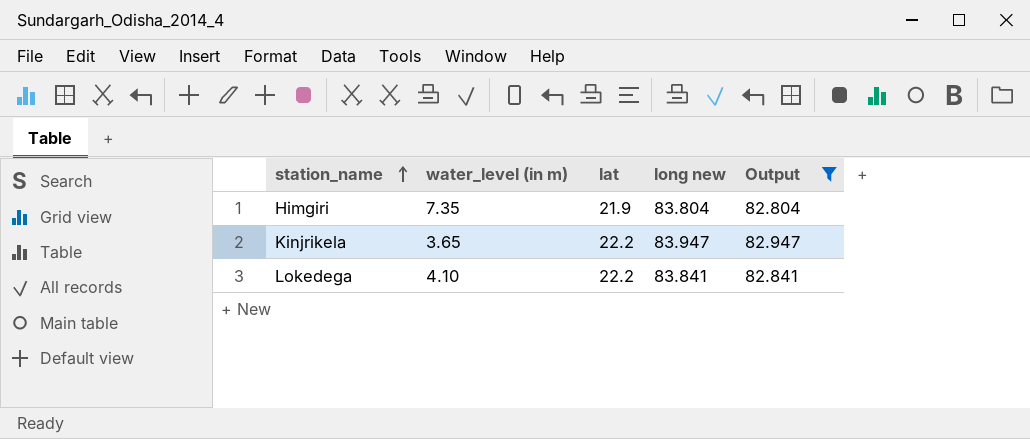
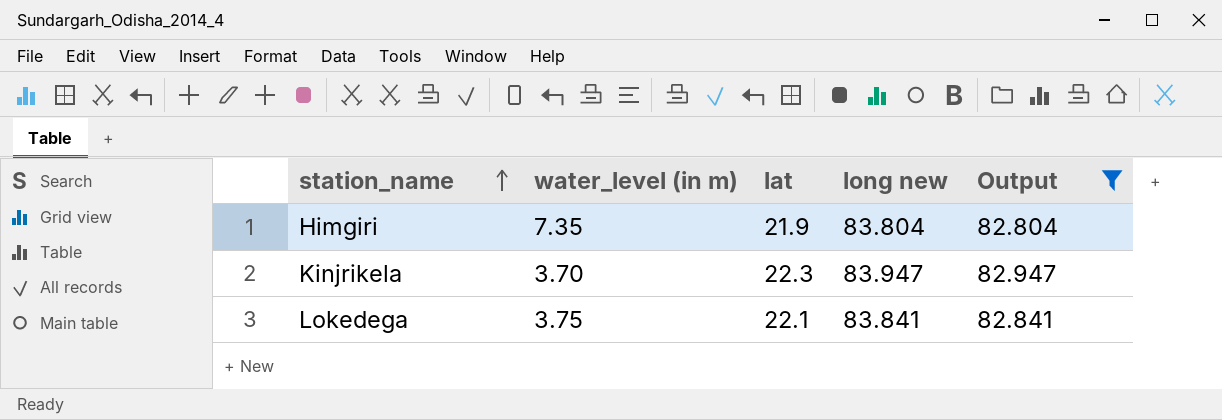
Kinjrikela | water_level (in m): 3.65 -> 3.70
Kinjrikela | lat: 22.2 -> 22.3
Lokedega | water_level (in m): 4.10 -> 3.75
Lokedega | lat: 22.2 -> 22.1

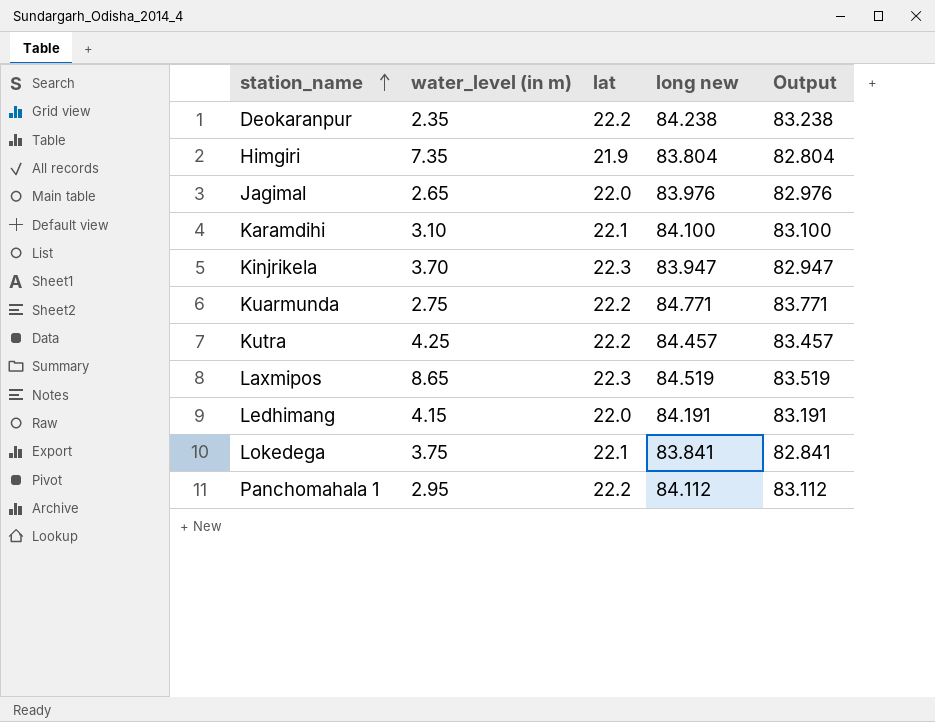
filter: Output <= 82.947 -> none

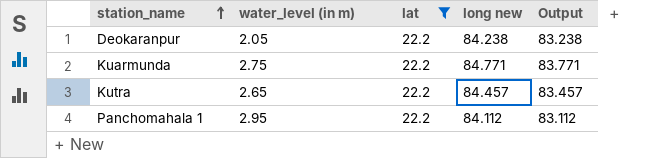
filter: none -> lat = 22.2
Deokaranpur | water_level (in m): 2.35 -> 2.05
Kutra | water_level (in m): 4.25 -> 2.65

